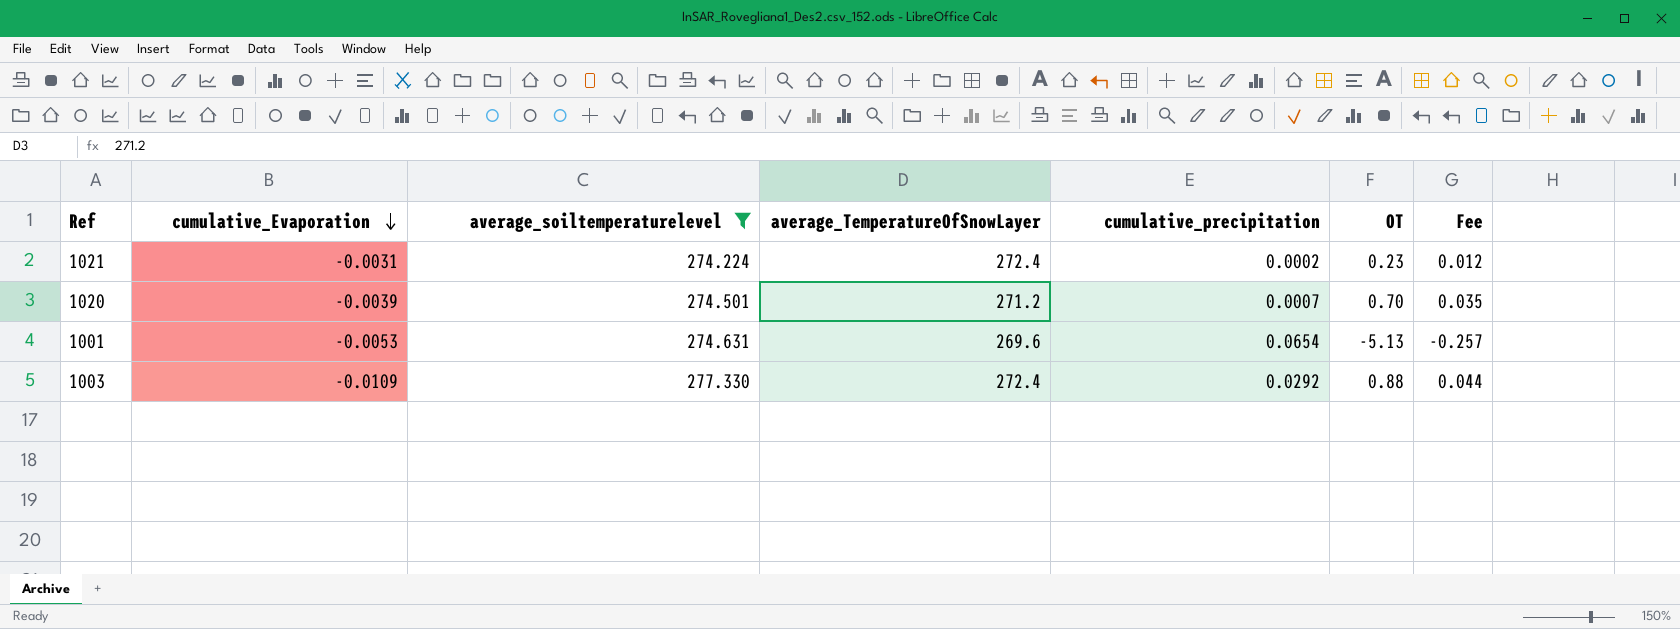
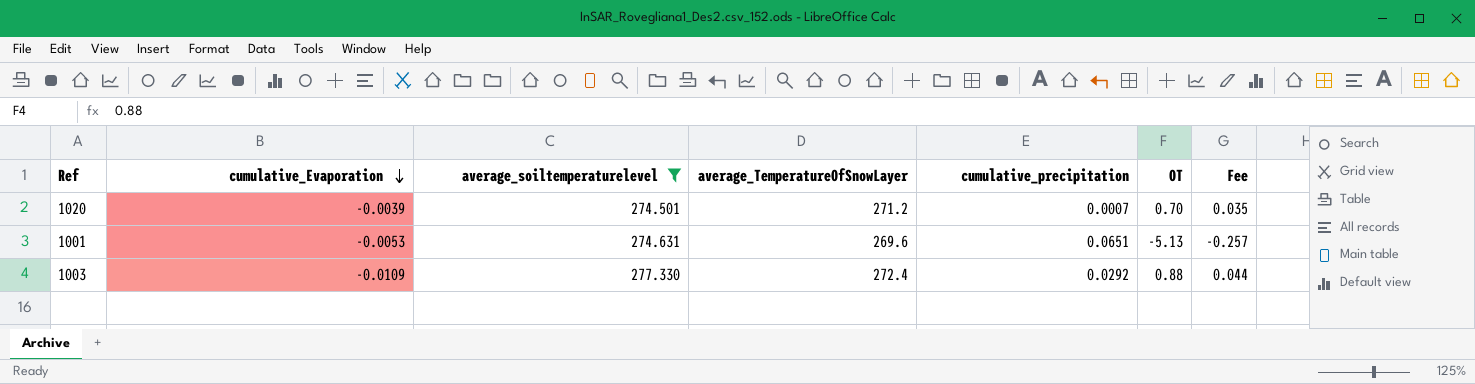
row 1021: -0.0031 | 274.224 | 272.4 | 0.0002 | 0.23 | 0.012 -> none
1001 | cumulative_precipitation: 0.0654 -> 0.0651

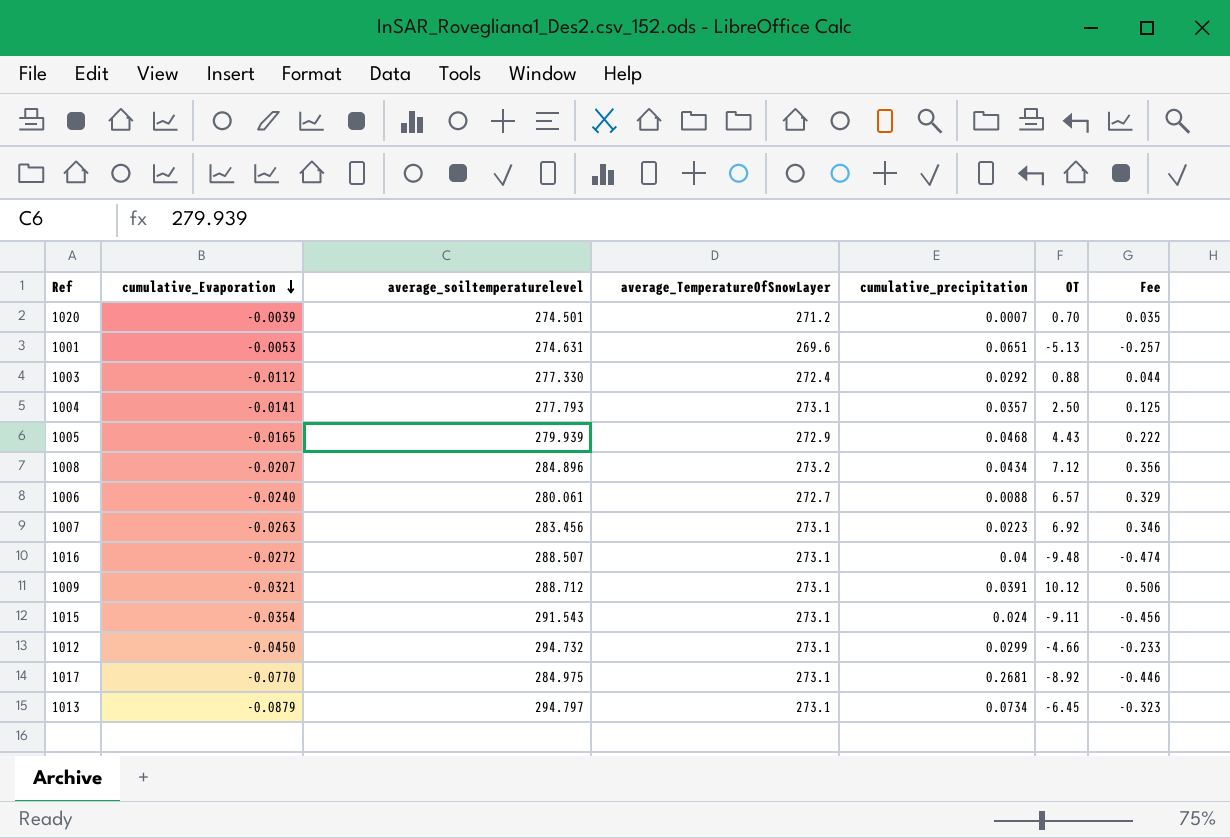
filter: average_soiltemperaturelevel <= 277.330 -> none
1003 | cumulative_Evaporation: -0.0109 -> -0.0112

